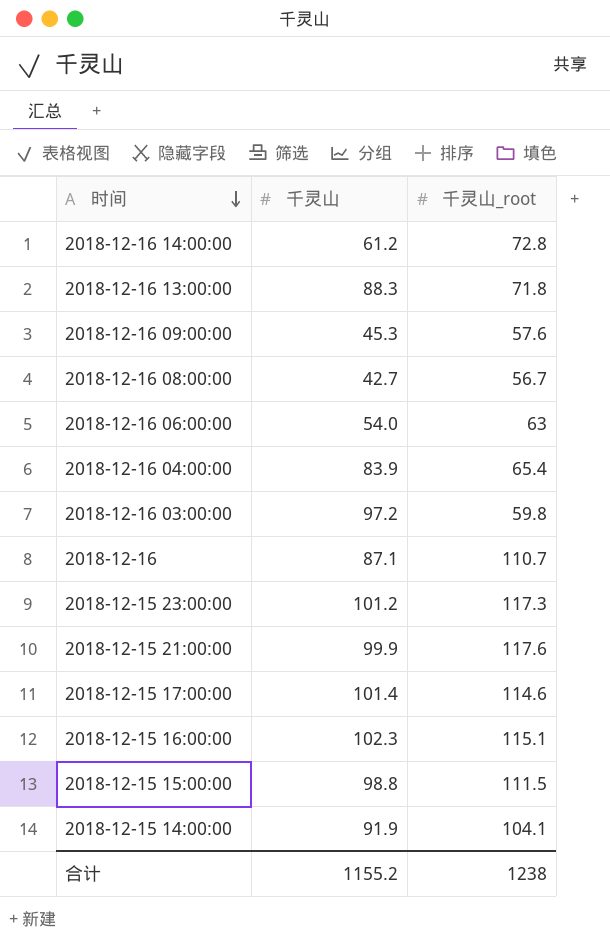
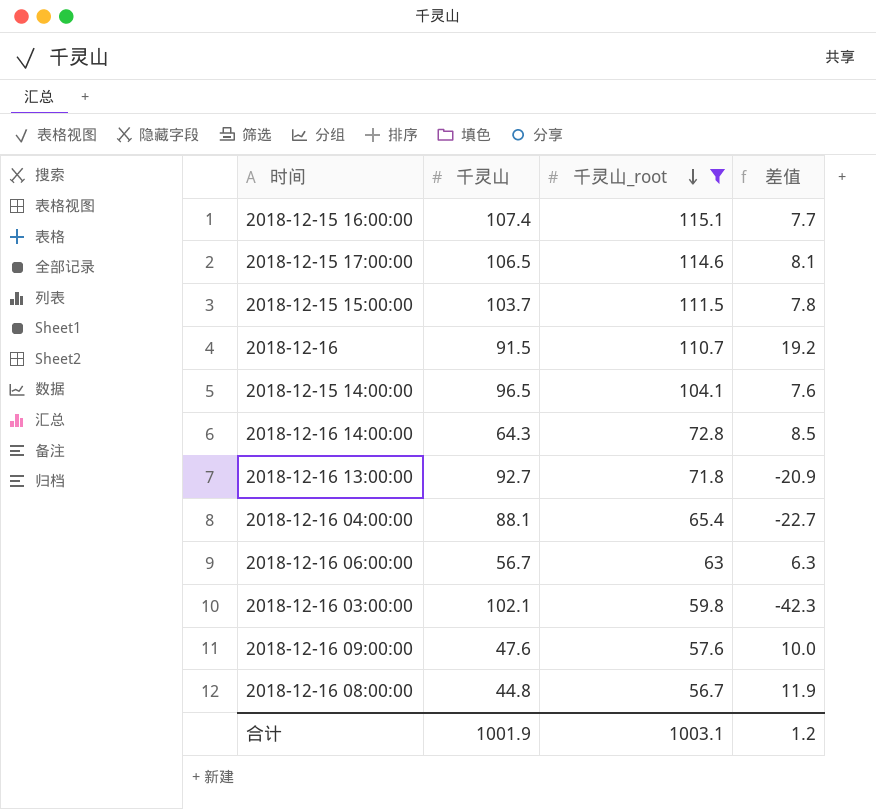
filter: none -> 千灵山_root <= 115.1
row order: 时间 descending -> 千灵山_root descending
column 差值 | formula: none -> [千灵山_root] - [千灵山]
2018-12-15 16:00:00 | 千灵山: 102.3 -> 107.4
2018-12-15 17:00:00 | 千灵山: 101.4 -> 106.5
2018-12-15 15:00:00 | 千灵山: 98.8 -> 103.7
2018-12-16 | 千灵山: 87.1 -> 91.5
2018-12-15 14:00:00 | 千灵山: 91.9 -> 96.5
2018-12-16 14:00:00 | 千灵山: 61.2 -> 64.3
2018-12-16 13:00:00 | 千灵山: 88.3 -> 92.7
2018-12-16 04:00:00 | 千灵山: 83.9 -> 88.1
2018-12-16 06:00:00 | 千灵山: 54.0 -> 56.7
2018-12-16 03:00:00 | 千灵山: 97.2 -> 102.1
2018-12-16 09:00:00 | 千灵山: 45.3 -> 47.6
2018-12-16 08:00:00 | 千灵山: 42.7 -> 44.8
合计 | 千灵山: 1155.2 -> 1001.9
合计 | 千灵山_root: 1238 -> 1003.1

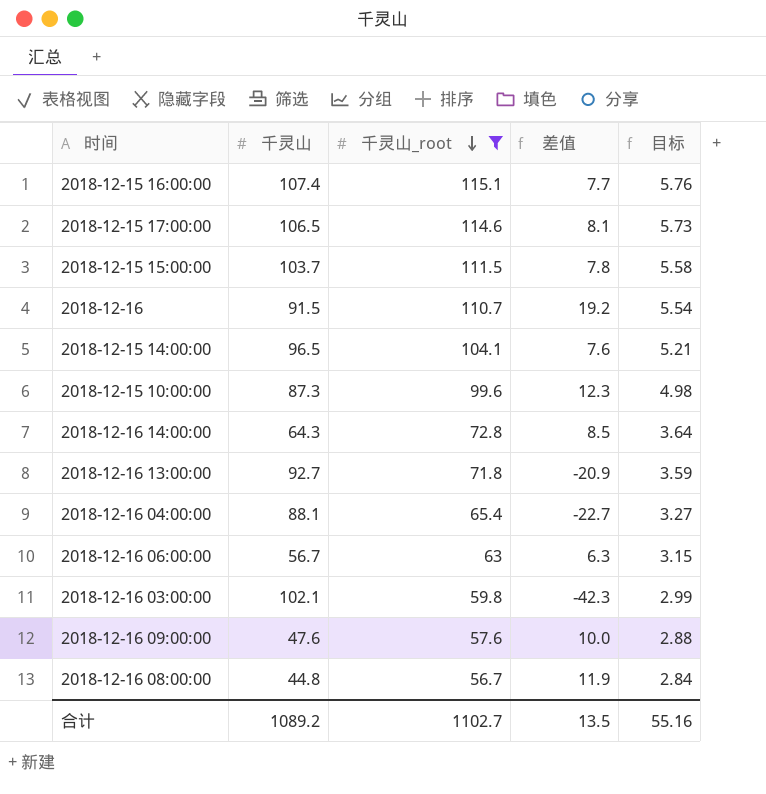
column 目标 | formula: none -> [千灵山_root] * 0.05
row 2018-12-15 10:00:00: none -> 87.3 | 99.6 | 12.3 | 4.98
合计 | 千灵山: 1001.9 -> 1089.2
合计 | 千灵山_root: 1003.1 -> 1102.7
合计 | 差值: 1.2 -> 13.5

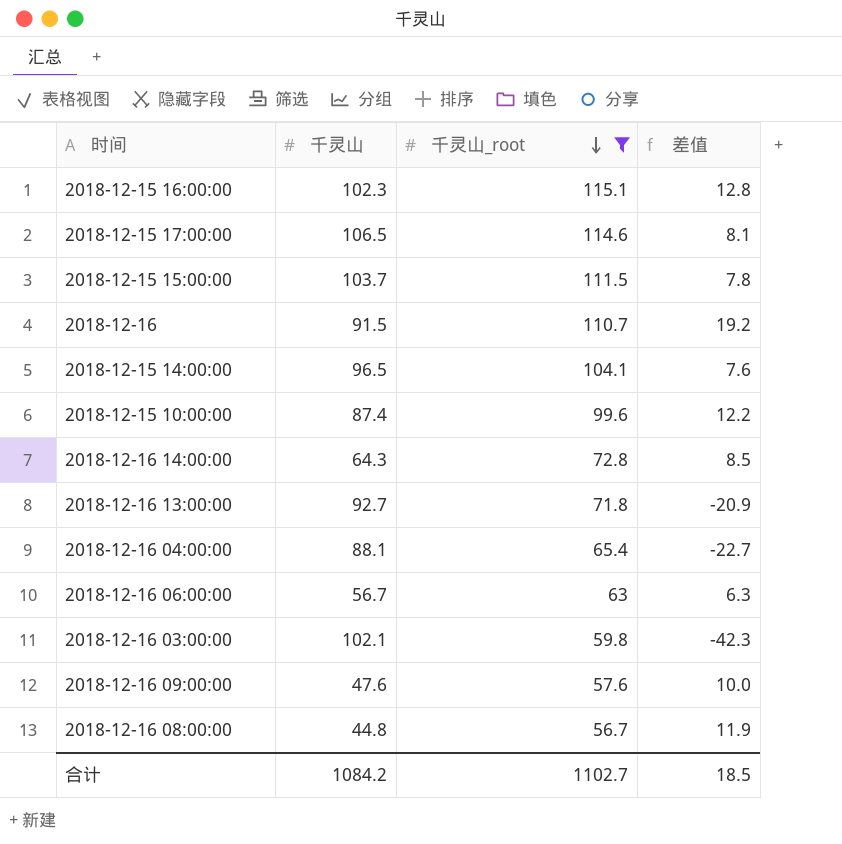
column 目标 | formula: [千灵山_root] * 0.05 -> none
2018-12-15 16:00:00 | 千灵山: 107.4 -> 102.3
2018-12-15 16:00:00 | 差值: 7.7 -> 12.8
2018-12-15 10:00:00 | 千灵山: 87.3 -> 87.4
2018-12-15 10:00:00 | 差值: 12.3 -> 12.2
合计 | 千灵山: 1089.2 -> 1084.2
合计 | 差值: 13.5 -> 18.5

